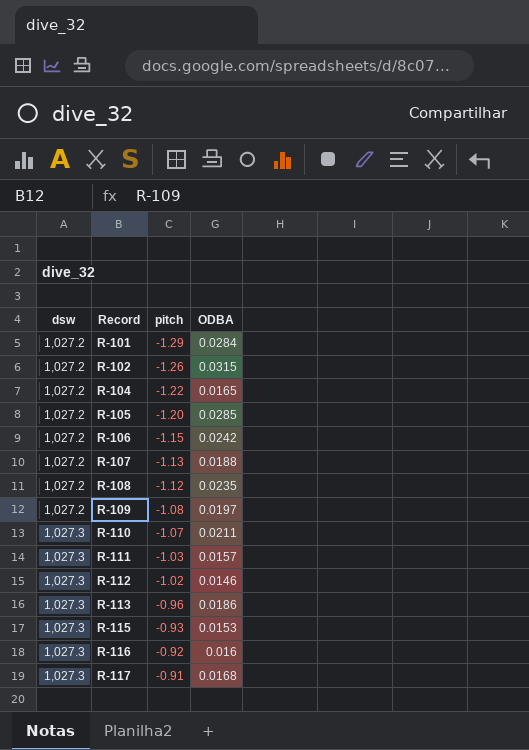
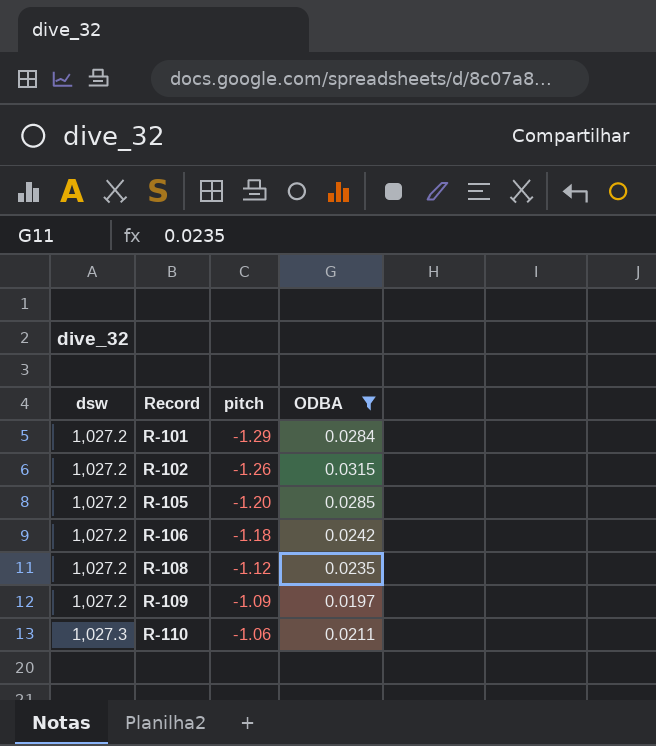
filter: none -> ODBA >= 0.0197
R-106 | pitch: -1.15 -> -1.18
R-109 | pitch: -1.08 -> -1.09
R-110 | pitch: -1.07 -> -1.06

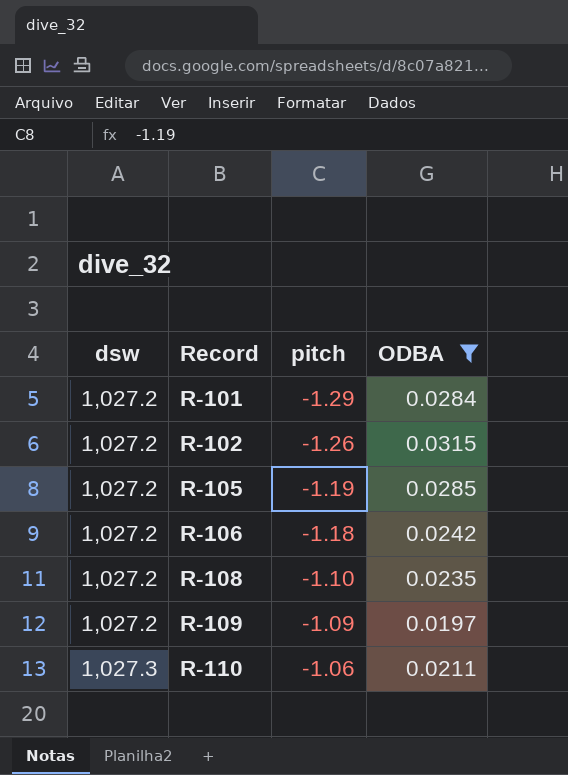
R-105 | pitch: -1.20 -> -1.19
R-108 | pitch: -1.12 -> -1.10

